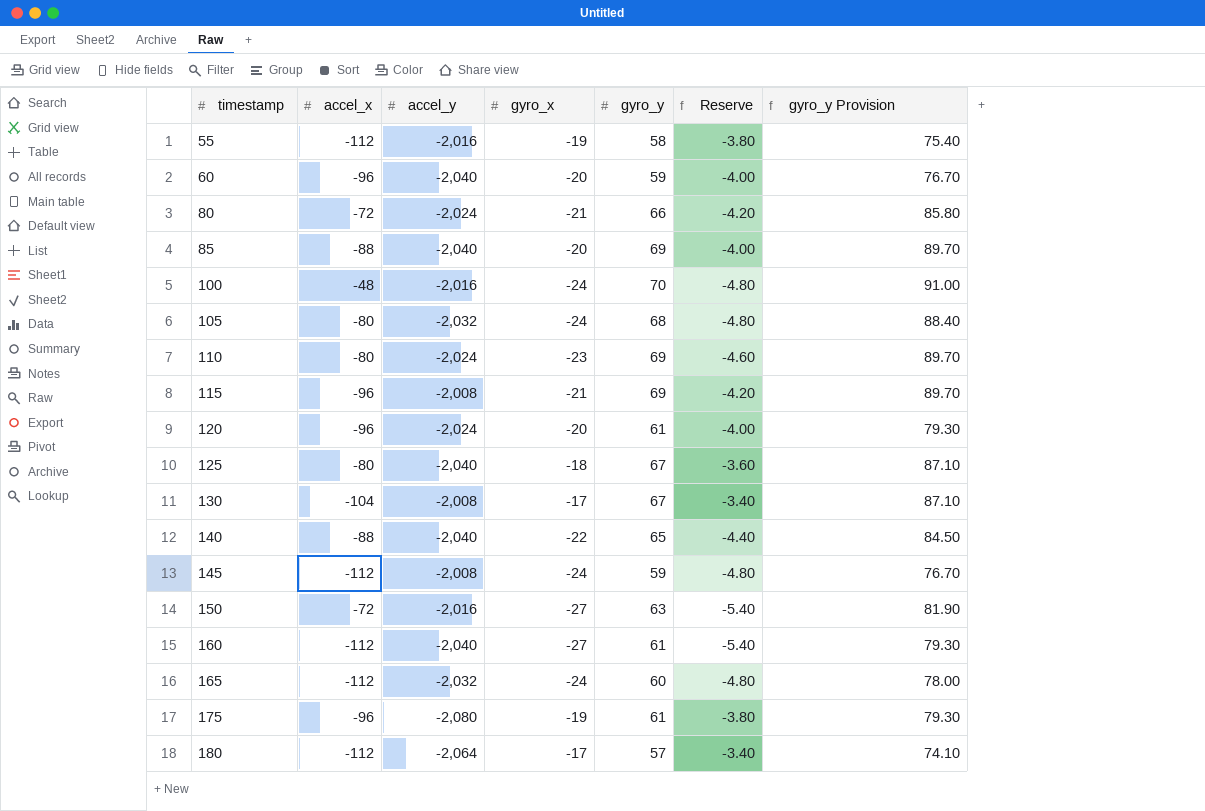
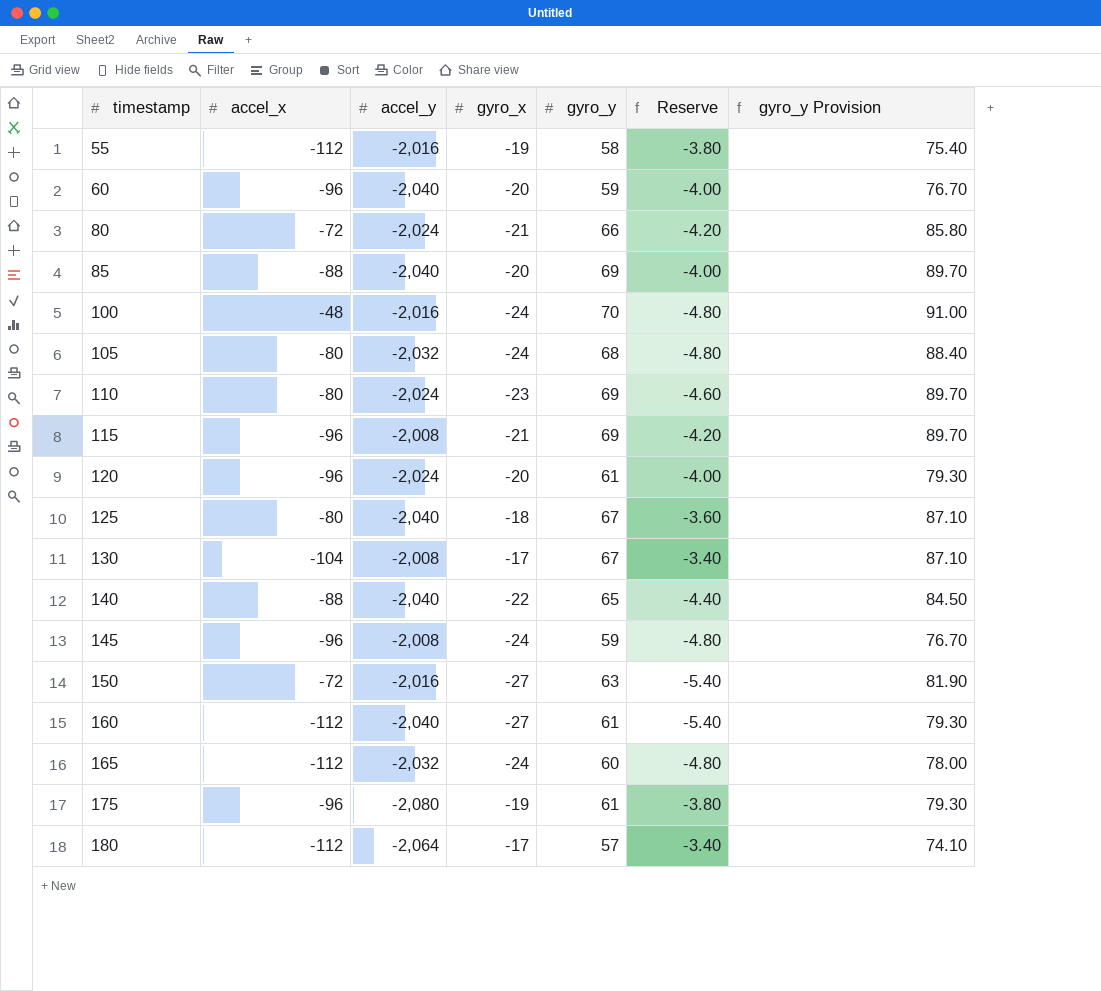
145 | accel_x: -112 -> -96

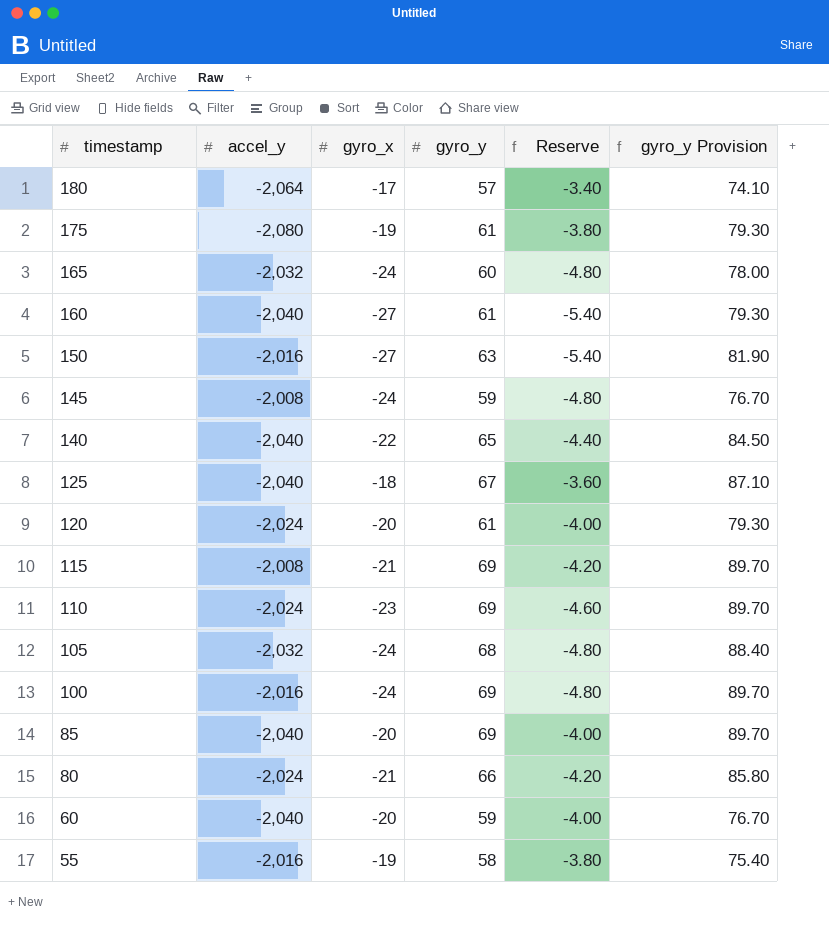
row order: timestamp ascending -> timestamp descending
column accel_x | position: 2 -> none
row 130: -104 | -2,008 | -17 | 67 | -3.40 | 87.10 -> none
100 | gyro_y: 70 -> 69
100 | gyro_y Provision: 91.00 -> 89.70

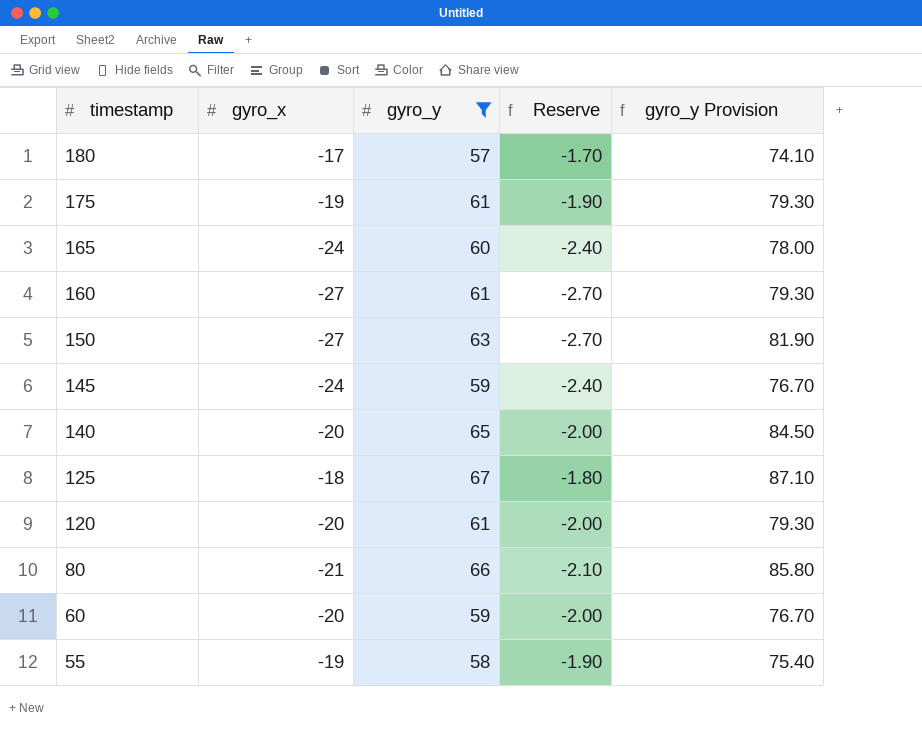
filter: none -> gyro_y <= 67
column accel_y | position: 2 -> none
column Reserve | formula: [gyro_x] * 0.2 -> [gyro_x] * 0.1
140 | gyro_x: -22 -> -20

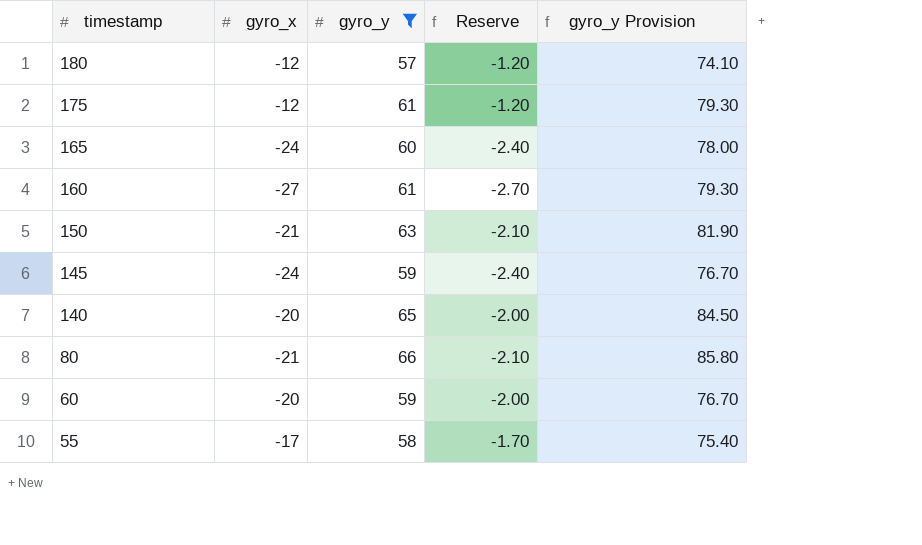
row 125: -18 | 67 | -1.80 | 87.10 -> none
row 120: -20 | 61 | -2.00 | 79.30 -> none
180 | gyro_x: -17 -> -12
180 | Reserve: -1.70 -> -1.20
175 | gyro_x: -19 -> -12
175 | Reserve: -1.90 -> -1.20
150 | gyro_x: -27 -> -21
150 | Reserve: -2.70 -> -2.10
55 | gyro_x: -19 -> -17
55 | Reserve: -1.90 -> -1.70

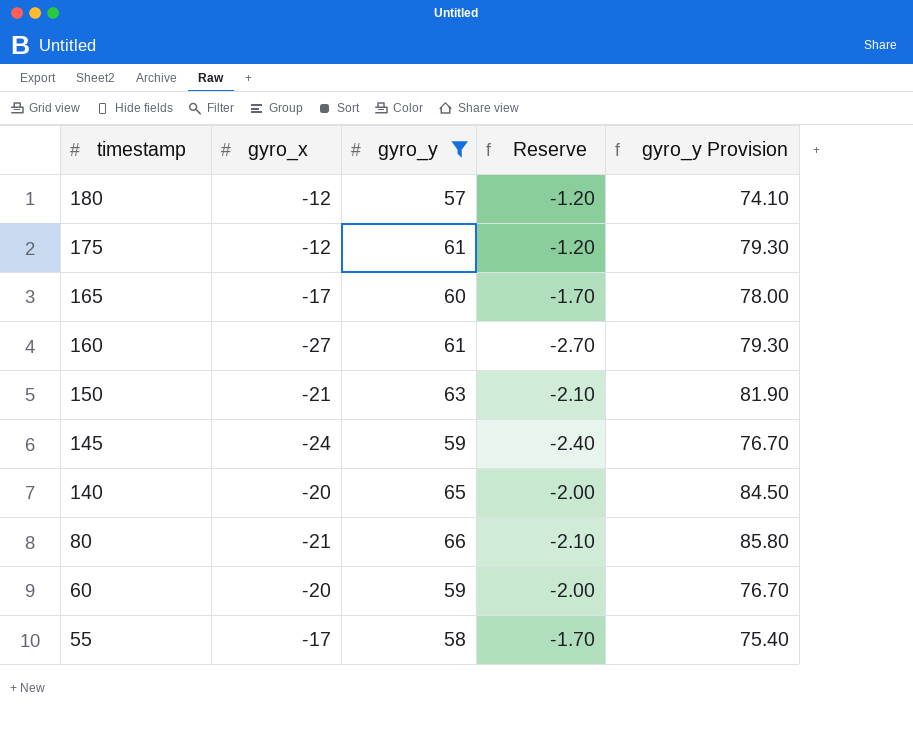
165 | gyro_x: -24 -> -17
165 | Reserve: -2.40 -> -1.70

